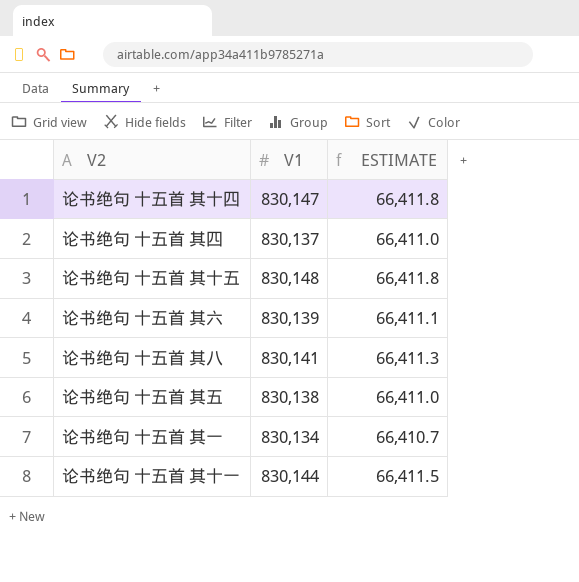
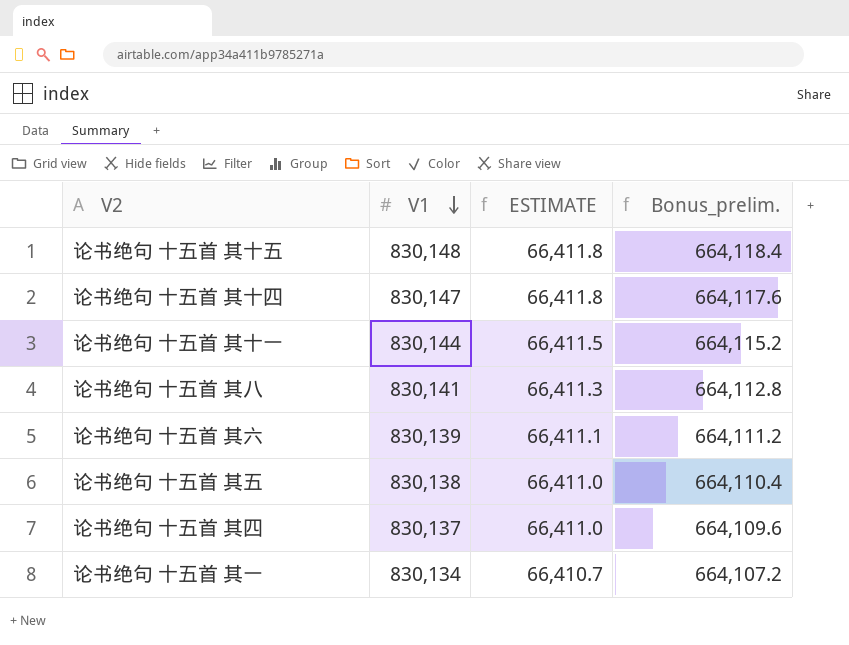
row order: none -> V1 descending
column Bonus_prelim. | formula: none -> [V1] * 0.8

